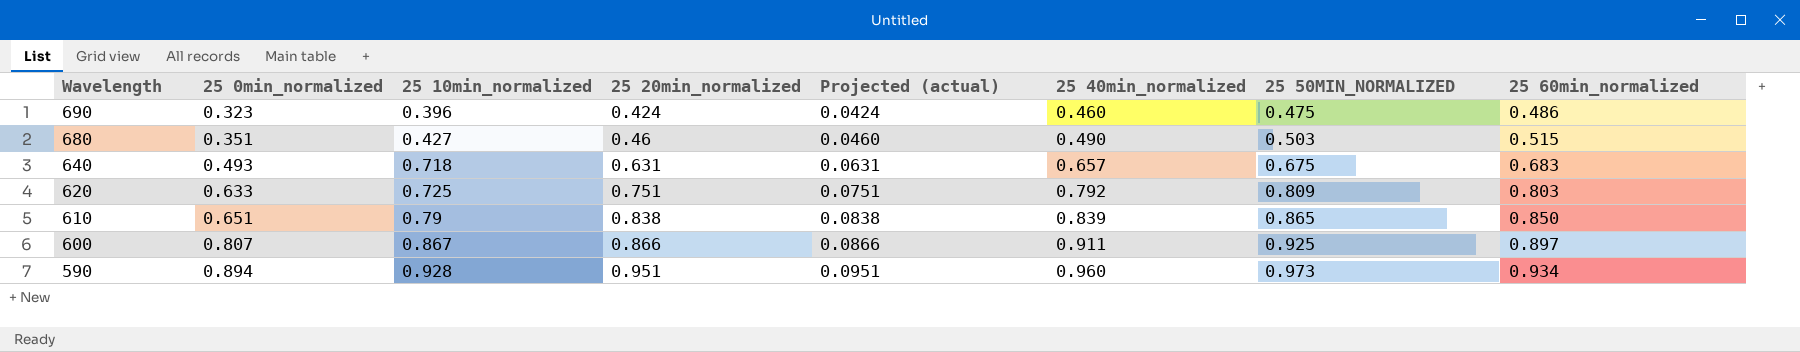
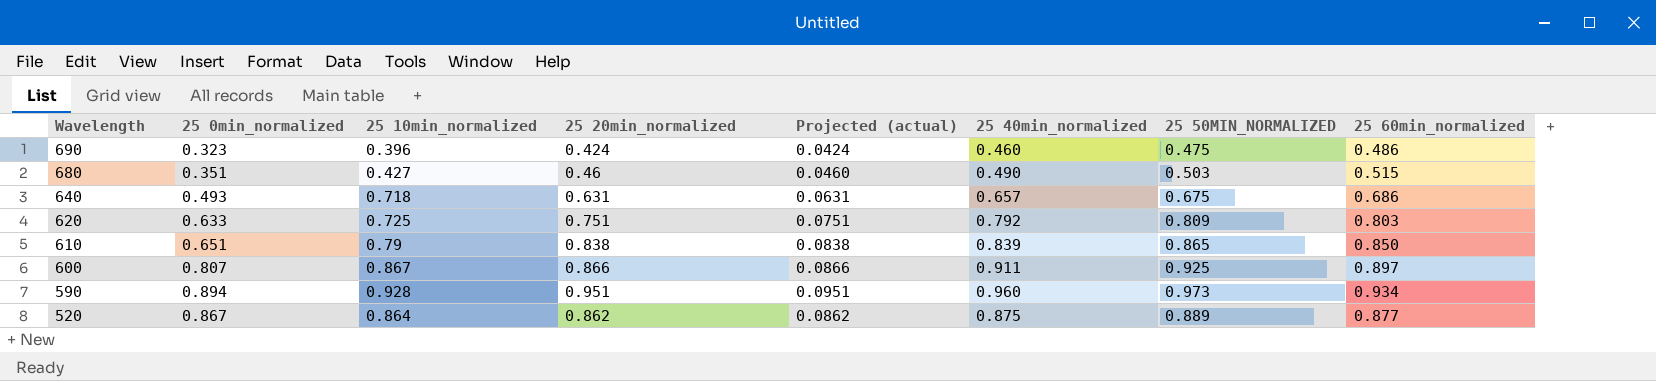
640 | 25 60min_normalized: 0.683 -> 0.686
row 520: none -> 0.867 | 0.864 | 0.862 | 0.0862 | 0.875 | 0.889 | 0.877

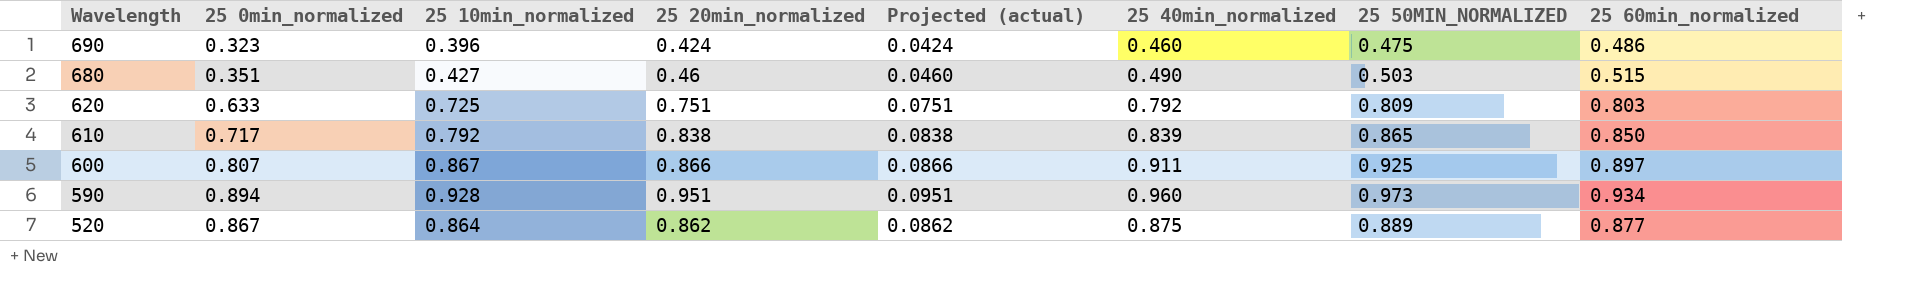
row 640: 0.493 | 0.718 | 0.631 | 0.0631 | 0.657 | 0.675 | 0.686 -> none
610 | 25 0min_normalized: 0.651 -> 0.717
610 | 25 10min_normalized: 0.79 -> 0.792

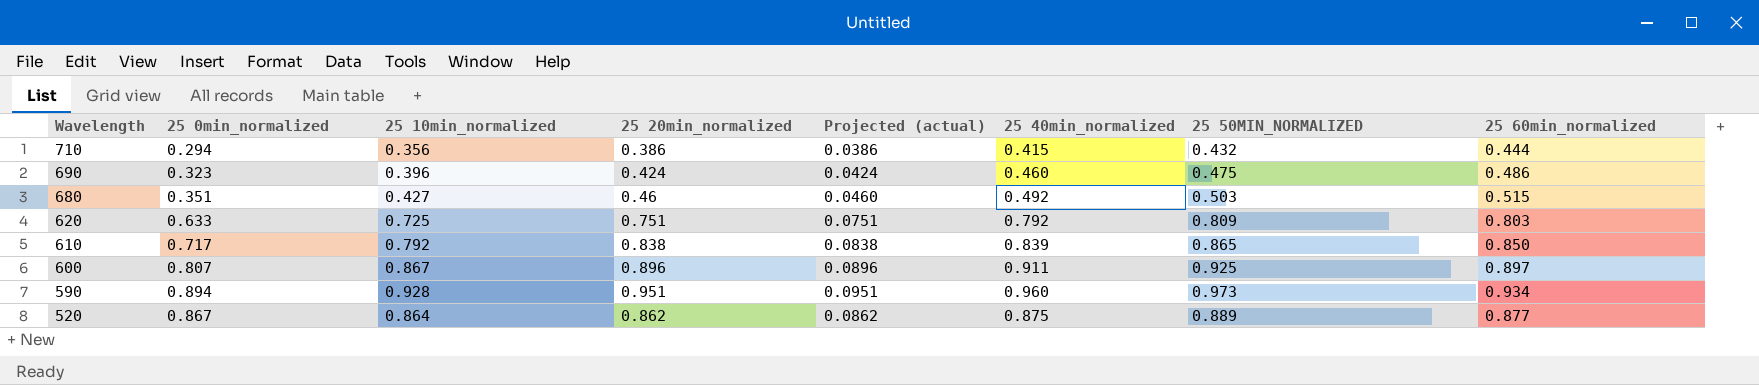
row 710: none -> 0.294 | 0.356 | 0.386 | 0.0386 | 0.415 | 0.432 | 0.444
680 | 25 40min_normalized: 0.490 -> 0.492
600 | 25 20min_normalized: 0.866 -> 0.896
600 | Projected (actual): 0.0866 -> 0.0896

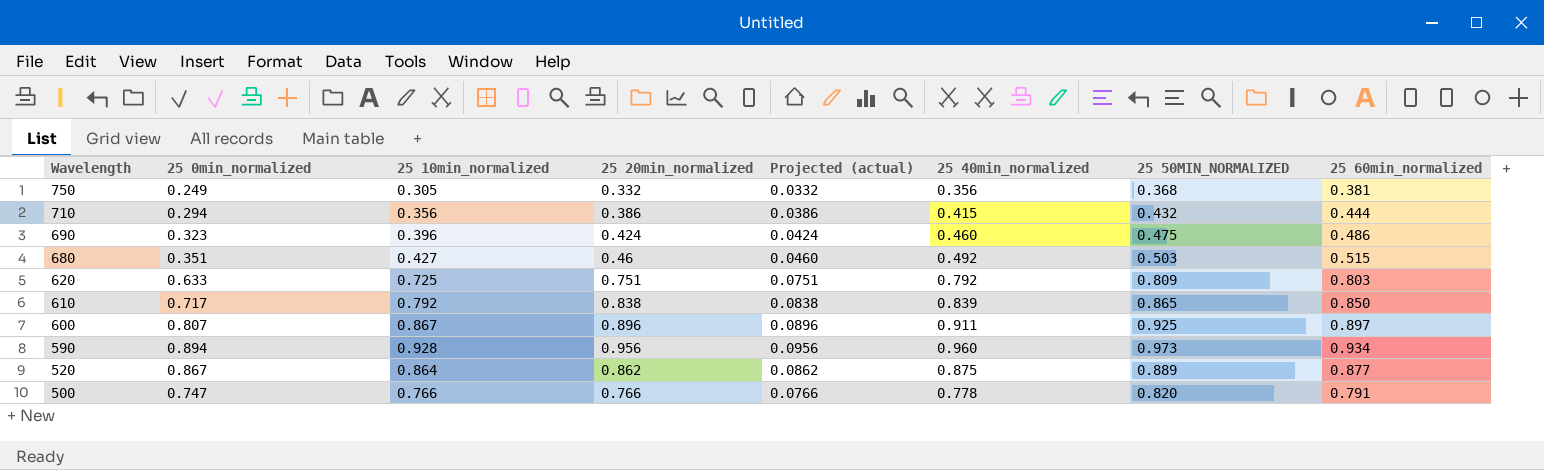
row 750: none -> 0.249 | 0.305 | 0.332 | 0.0332 | 0.356 | 0.368 | 0.381
590 | 25 20min_normalized: 0.951 -> 0.956
590 | Projected (actual): 0.0951 -> 0.0956
row 500: none -> 0.747 | 0.766 | 0.766 | 0.0766 | 0.778 | 0.820 | 0.791

